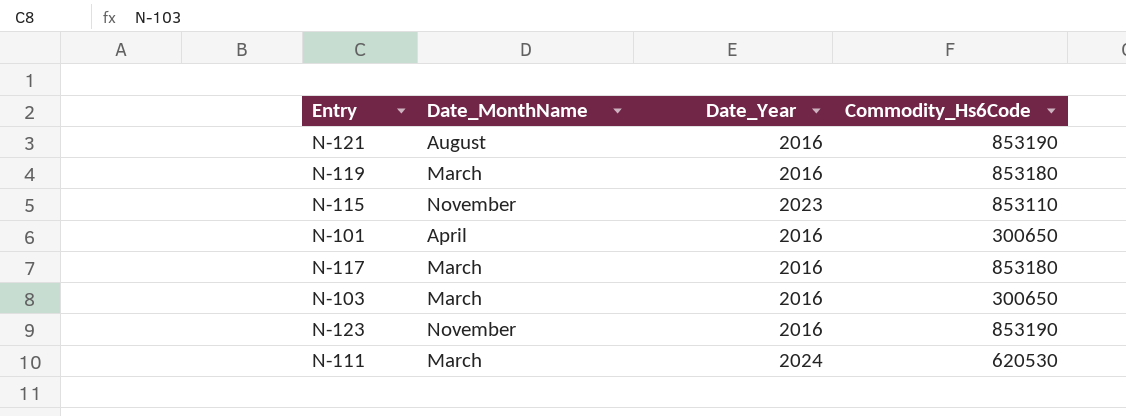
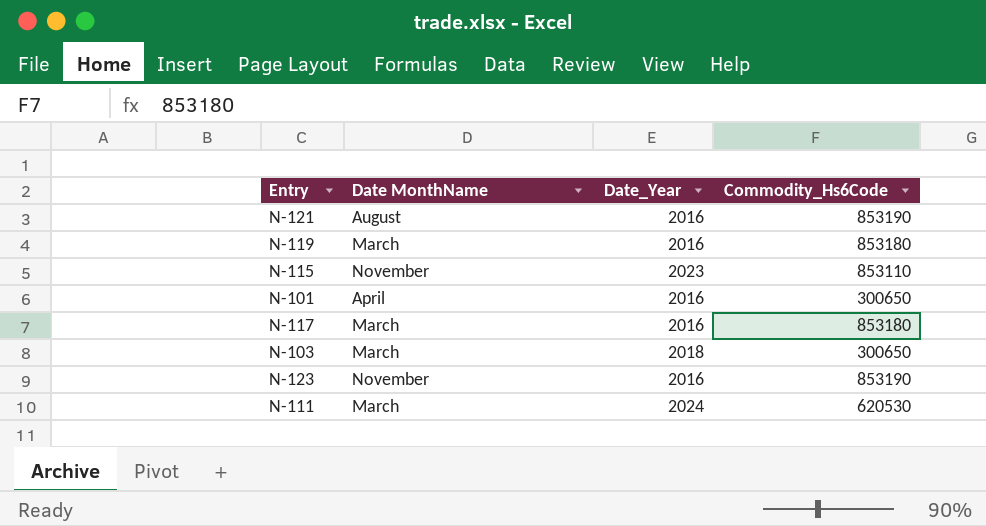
column name: Date_MonthName -> Date MonthName
N-103 | Date_Year: 2016 -> 2018

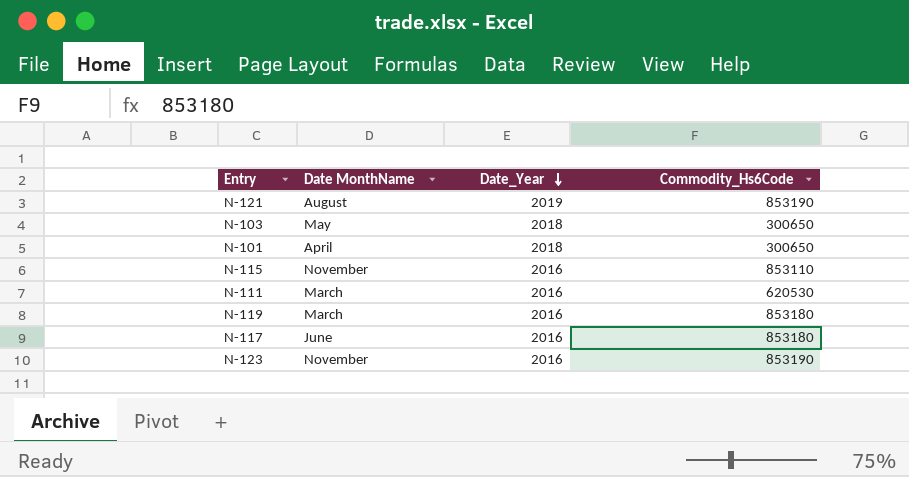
row order: none -> Date_Year descending
N-121 | Date_Year: 2016 -> 2019
N-103 | Date MonthName: March -> May
N-101 | Date_Year: 2016 -> 2018
N-115 | Date_Year: 2023 -> 2016
N-111 | Date_Year: 2024 -> 2016
N-117 | Date MonthName: March -> June

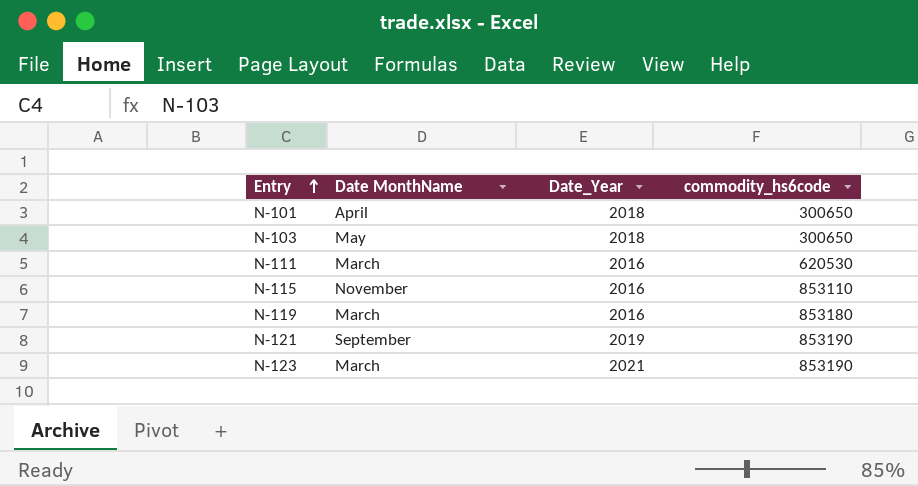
row order: Date_Year descending -> Entry ascending
column name: Commodity_Hs6Code -> commodity_hs6code
row N-117: June | 2016 | 853180 -> none
N-121 | Date MonthName: August -> September
N-123 | Date MonthName: November -> March
N-123 | Date_Year: 2016 -> 2021

